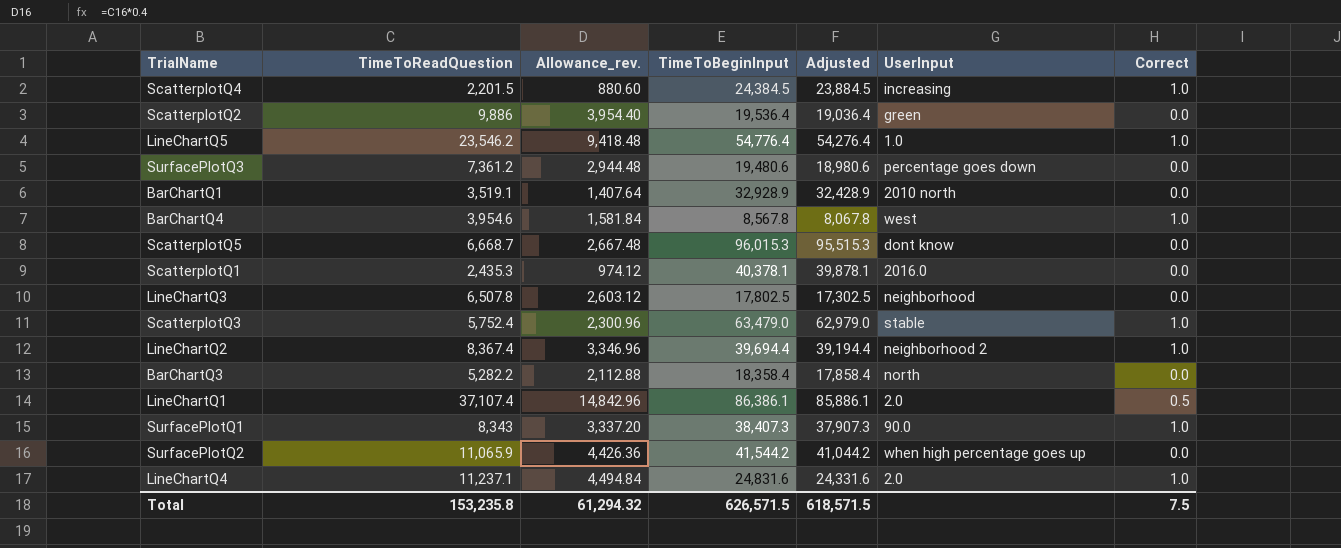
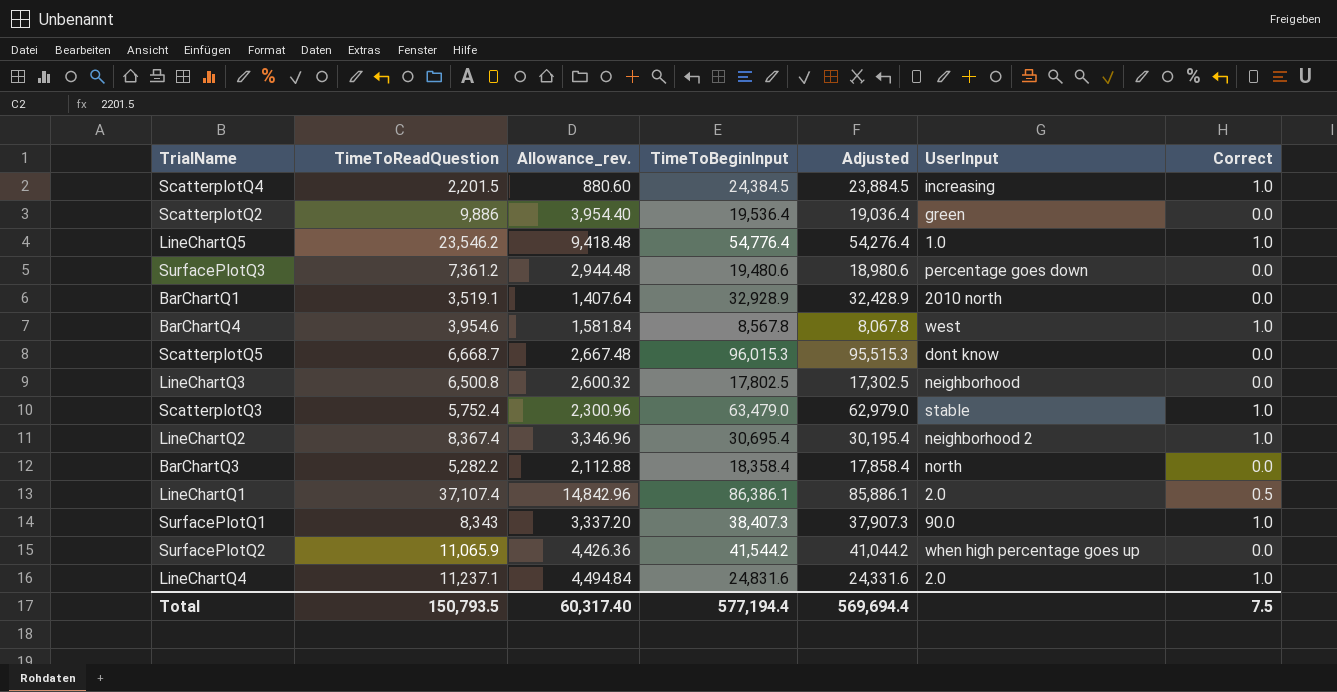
row ScatterplotQ1: 2,435.3 | 974.12 | 40,378.1 | 39,878.1 | 2016.0 | 0.0 -> none
LineChartQ3 | TimeToReadQuestion: 6,507.8 -> 6,500.8
LineChartQ3 | Allowance_rev.: 2,603.12 -> 2,600.32
LineChartQ2 | TimeToBeginInput: 39,694.4 -> 30,695.4
LineChartQ2 | Adjusted: 39,194.4 -> 30,195.4
Total | TimeToReadQuestion: 153,235.8 -> 150,793.5
Total | Allowance_rev.: 61,294.32 -> 60,317.40
Total | TimeToBeginInput: 626,571.5 -> 577,194.4
Total | Adjusted: 618,571.5 -> 569,694.4

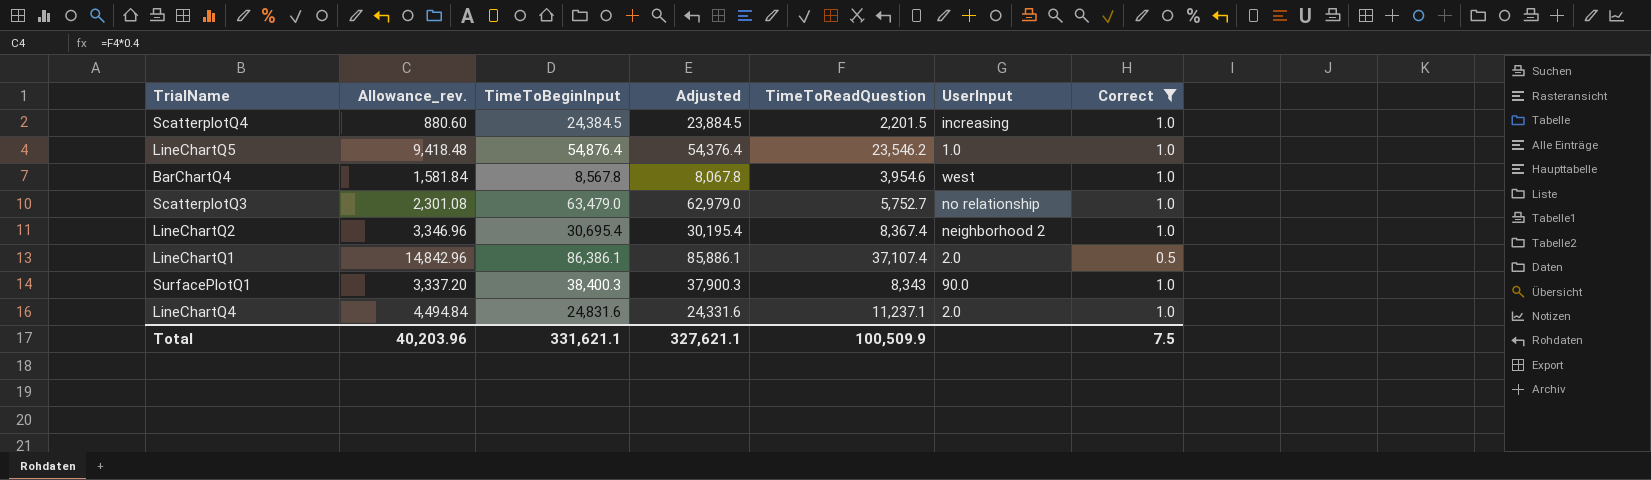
filter: none -> Correct != 0.0
column TimeToReadQuestion | position: 2 -> 5
LineChartQ5 | TimeToBeginInput: 54,776.4 -> 54,876.4
LineChartQ5 | Adjusted: 54,276.4 -> 54,376.4
ScatterplotQ3 | Allowance_rev.: 2,300.96 -> 2,301.08
ScatterplotQ3 | TimeToReadQuestion: 5,752.4 -> 5,752.7
ScatterplotQ3 | UserInput: stable -> no relationship
SurfacePlotQ1 | TimeToBeginInput: 38,407.3 -> 38,400.3
SurfacePlotQ1 | Adjusted: 37,907.3 -> 37,900.3
Total | Allowance_rev.: 60,317.40 -> 40,203.96
Total | TimeToBeginInput: 577,194.4 -> 331,621.1
Total | Adjusted: 569,694.4 -> 327,621.1
Total | TimeToReadQuestion: 150,793.5 -> 100,509.9

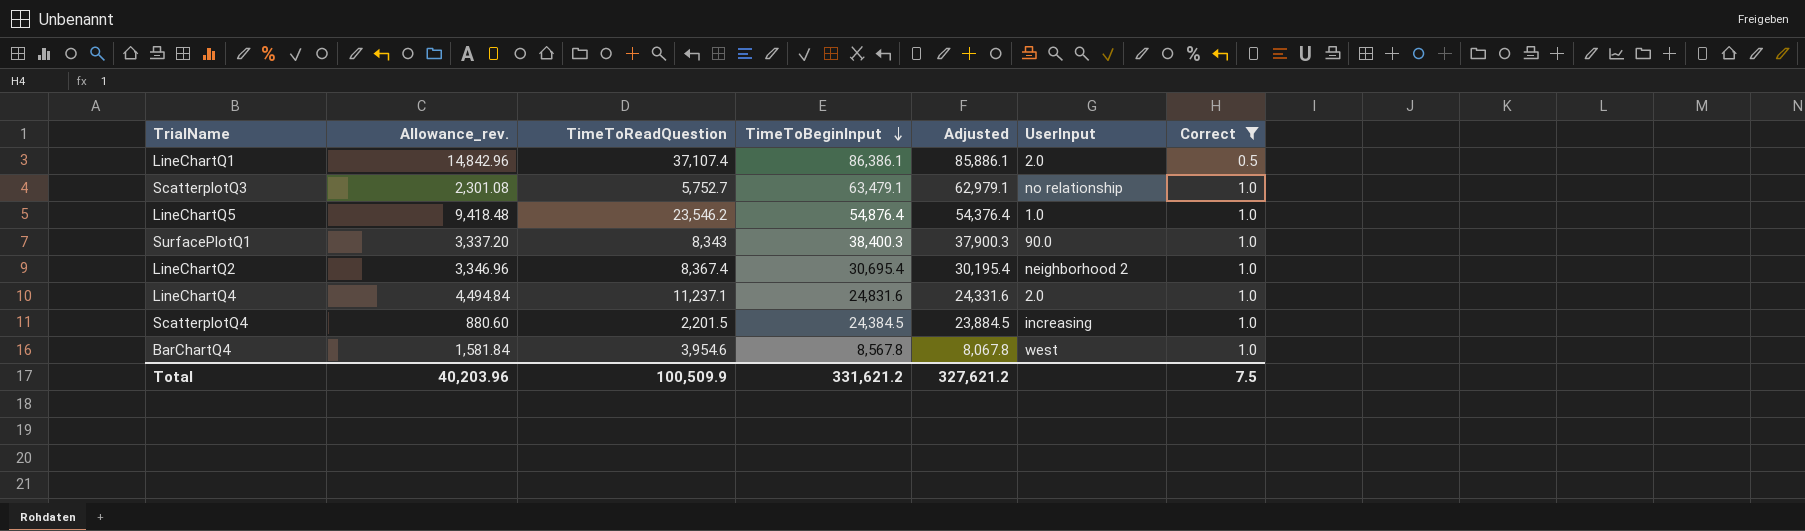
row order: none -> TimeToBeginInput descending
column TimeToReadQuestion | position: 5 -> 3
ScatterplotQ3 | TimeToBeginInput: 63,479.0 -> 63,479.1
ScatterplotQ3 | Adjusted: 62,979.0 -> 62,979.1
Total | TimeToBeginInput: 331,621.1 -> 331,621.2
Total | Adjusted: 327,621.1 -> 327,621.2

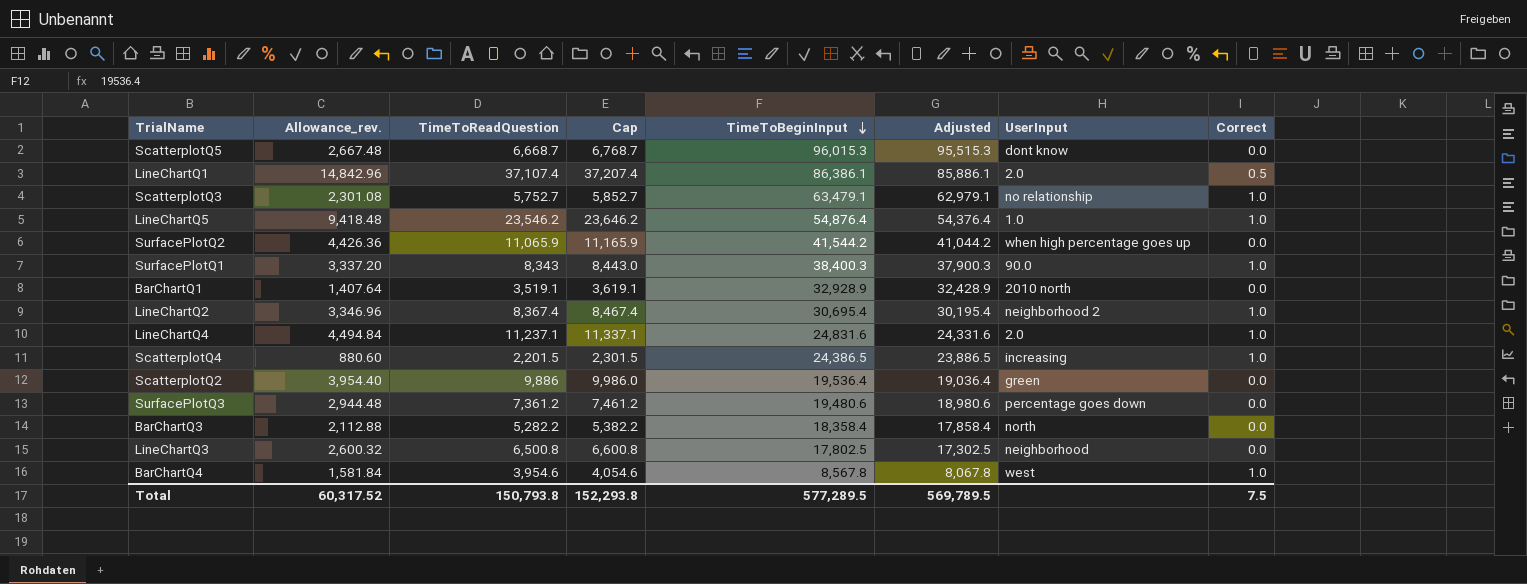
filter: Correct != 0.0 -> none
column Cap | formula: none -> [TimeToReadQuestion] + 100
ScatterplotQ4 | TimeToBeginInput: 24,384.5 -> 24,386.5
ScatterplotQ4 | Adjusted: 23,884.5 -> 23,886.5
Total | Allowance_rev.: 40,203.96 -> 60,317.52
Total | TimeToReadQuestion: 100,509.9 -> 150,793.8
Total | TimeToBeginInput: 331,621.2 -> 577,289.5
Total | Adjusted: 327,621.2 -> 569,789.5

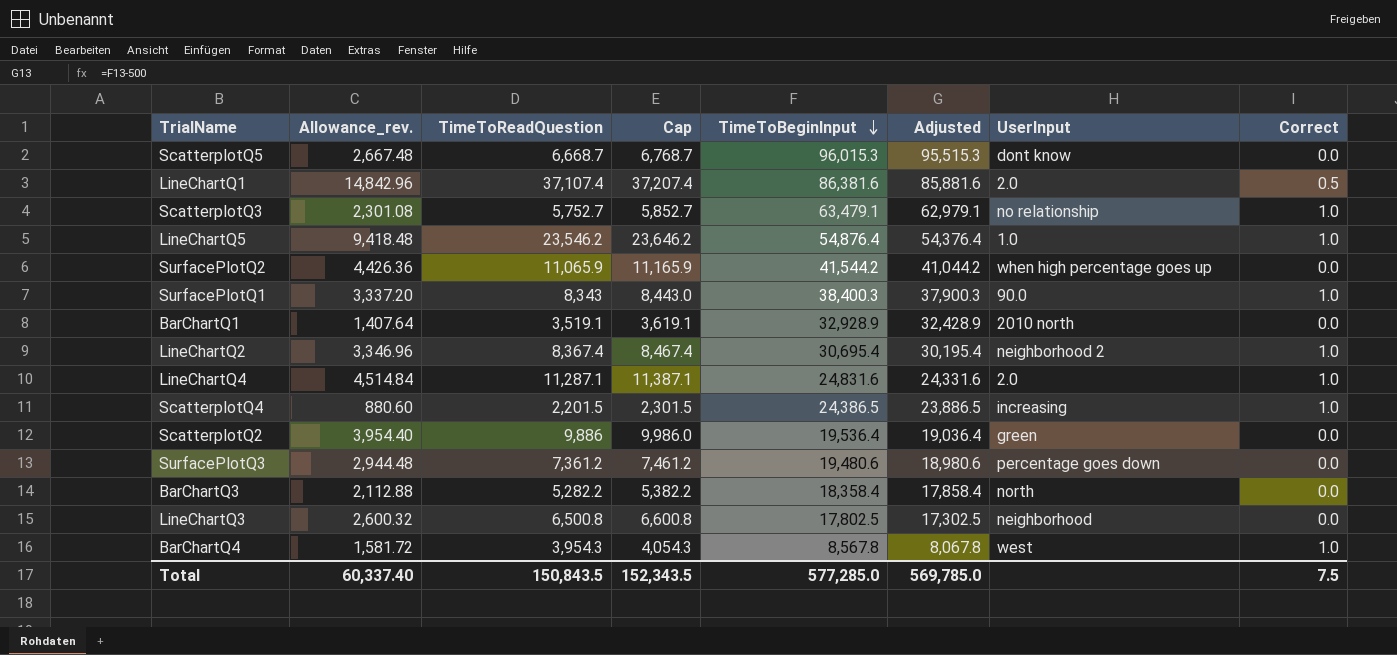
LineChartQ1 | TimeToBeginInput: 86,386.1 -> 86,381.6
LineChartQ1 | Adjusted: 85,886.1 -> 85,881.6
LineChartQ4 | Allowance_rev.: 4,494.84 -> 4,514.84
LineChartQ4 | TimeToReadQuestion: 11,237.1 -> 11,287.1
LineChartQ4 | Cap: 11,337.1 -> 11,387.1
BarChartQ4 | Allowance_rev.: 1,581.84 -> 1,581.72
BarChartQ4 | TimeToReadQuestion: 3,954.6 -> 3,954.3
BarChartQ4 | Cap: 4,054.6 -> 4,054.3
Total | Allowance_rev.: 60,317.52 -> 60,337.40
Total | TimeToReadQuestion: 150,793.8 -> 150,843.5
Total | Cap: 152,293.8 -> 152,343.5
Total | TimeToBeginInput: 577,289.5 -> 577,285.0
Total | Adjusted: 569,789.5 -> 569,785.0

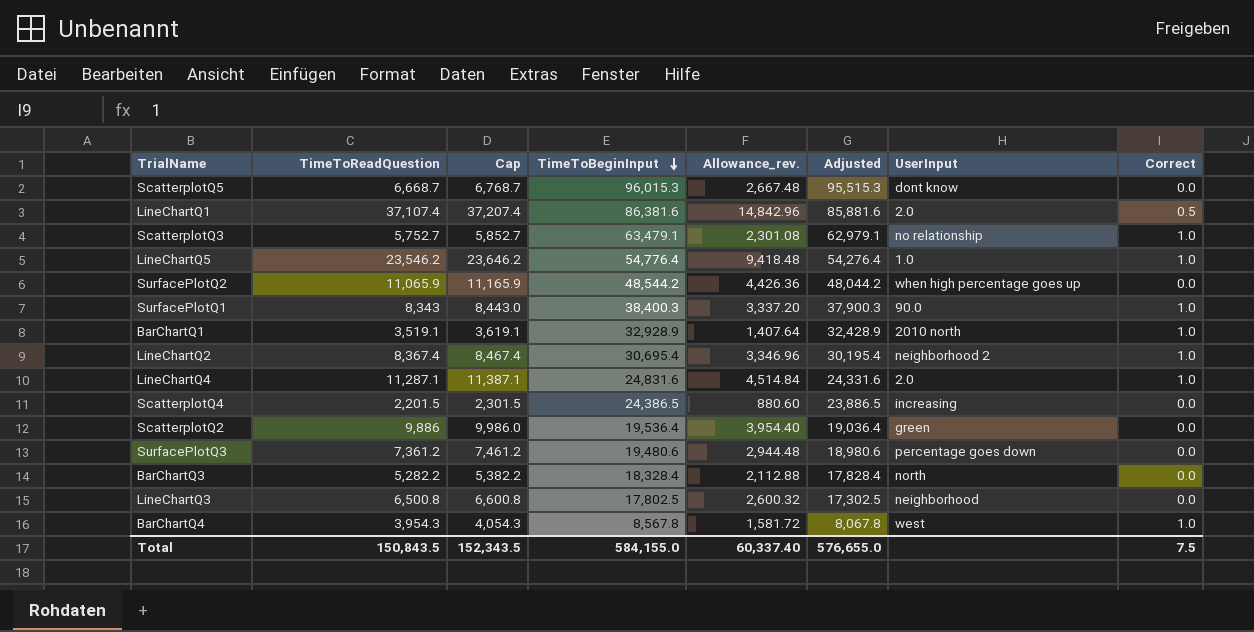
column Allowance_rev. | position: 2 -> 5
LineChartQ5 | TimeToBeginInput: 54,876.4 -> 54,776.4
LineChartQ5 | Adjusted: 54,376.4 -> 54,276.4
SurfacePlotQ2 | TimeToBeginInput: 41,544.2 -> 48,544.2
SurfacePlotQ2 | Adjusted: 41,044.2 -> 48,044.2
BarChartQ1 | Correct: 0.0 -> 1.0
ScatterplotQ4 | Correct: 1.0 -> 0.0
BarChartQ3 | TimeToBeginInput: 18,358.4 -> 18,328.4
BarChartQ3 | Adjusted: 17,858.4 -> 17,828.4
Total | TimeToBeginInput: 577,285.0 -> 584,155.0
Total | Adjusted: 569,785.0 -> 576,655.0

